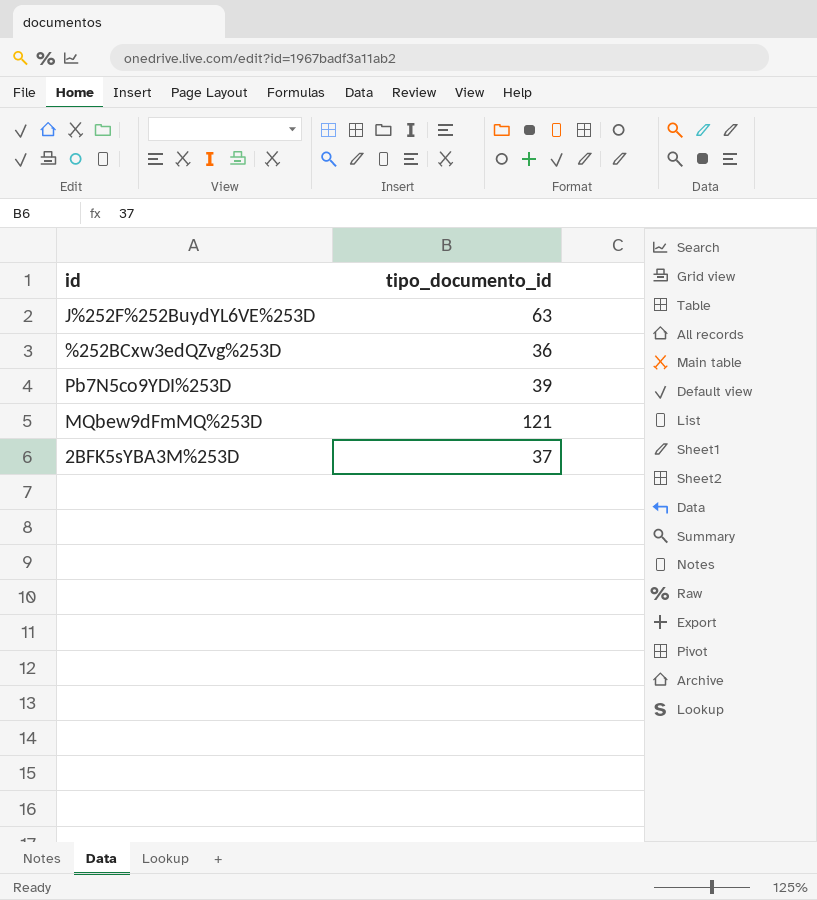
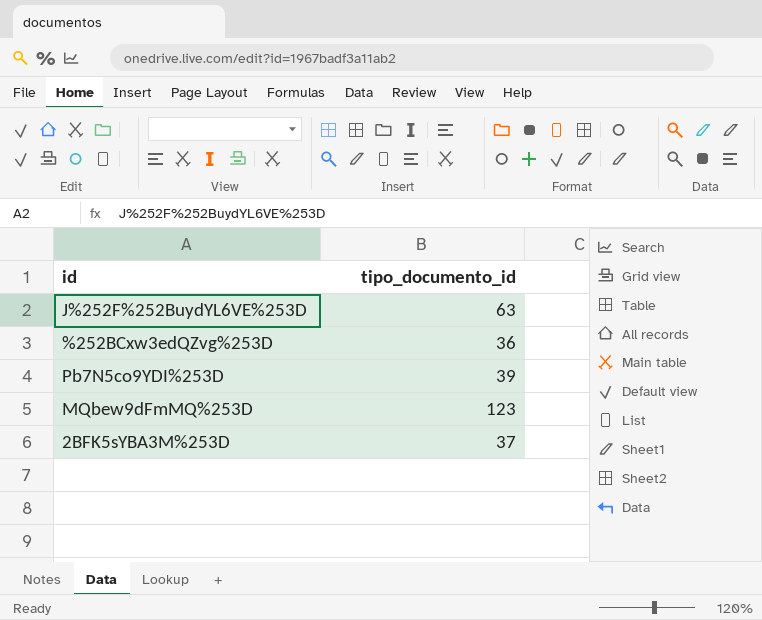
MQbew9dFmMQ%253D | tipo_documento_id: 121 -> 123

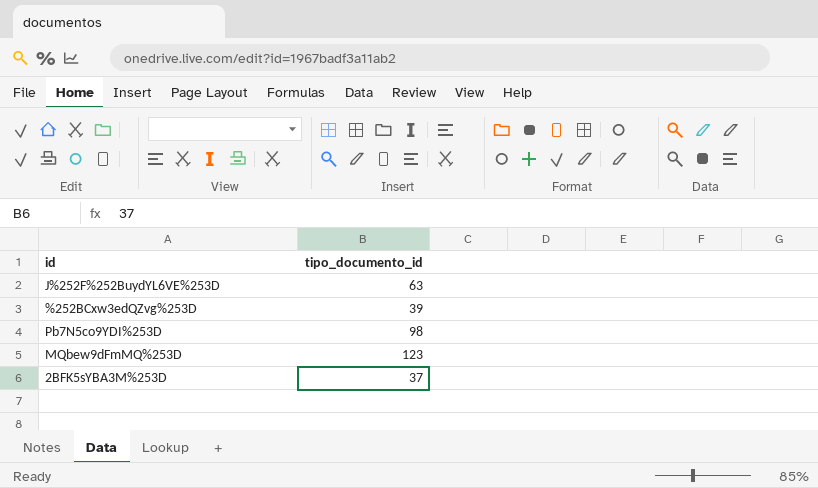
%252BCxw3edQZvg%253D | tipo_documento_id: 36 -> 39
Pb7N5co9YDI%253D | tipo_documento_id: 39 -> 98

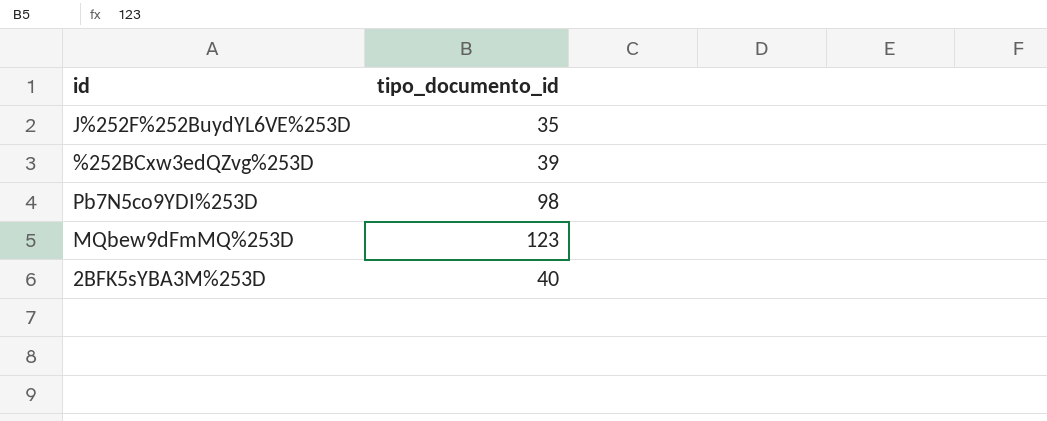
J%252F%252BuydYL6VE%253D | tipo_documento_id: 63 -> 35
2BFK5sYBA3M%253D | tipo_documento_id: 37 -> 40

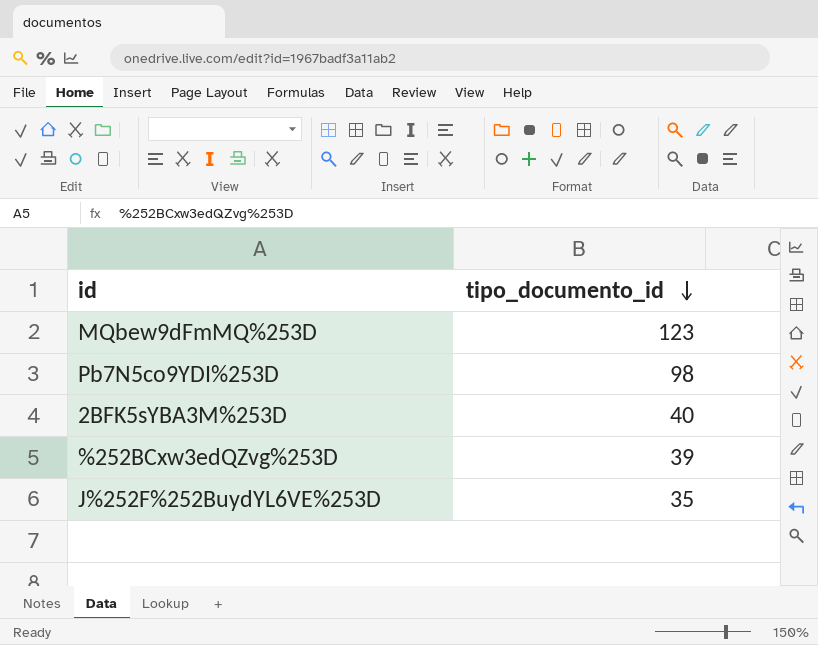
row order: none -> tipo_documento_id descending

